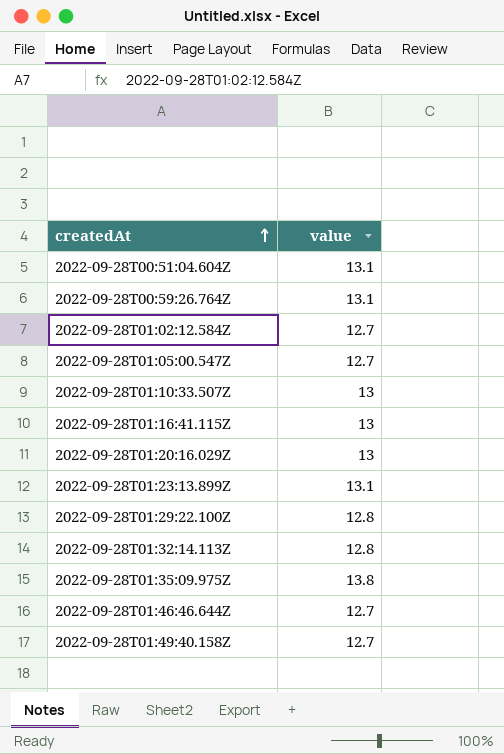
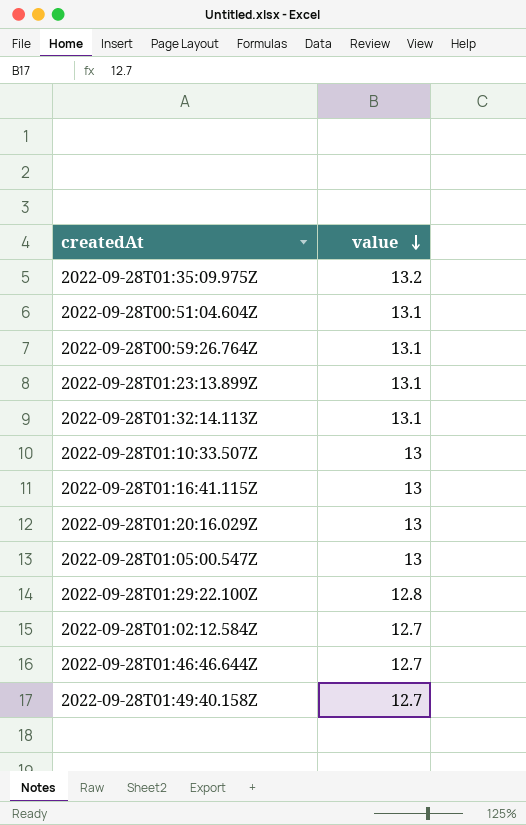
row order: createdAt ascending -> value descending
2022-09-28T01:35:09.975Z | value: 13.8 -> 13.2
2022-09-28T01:32:14.113Z | value: 12.8 -> 13.1
2022-09-28T01:05:00.547Z | value: 12.7 -> 13

